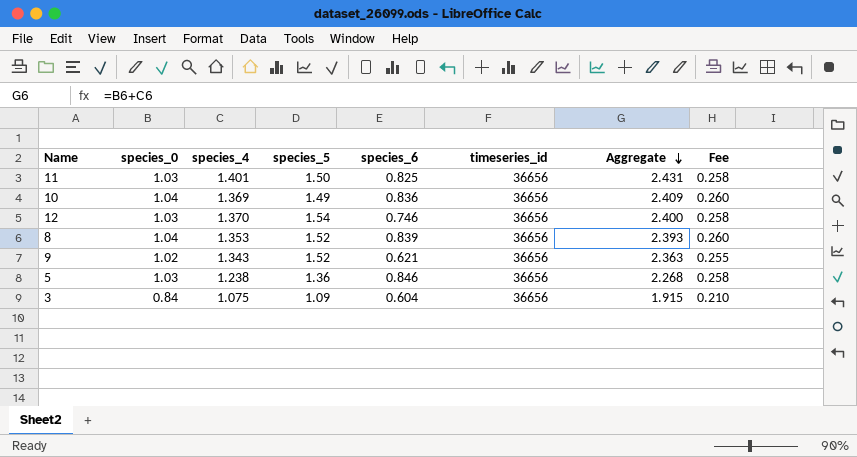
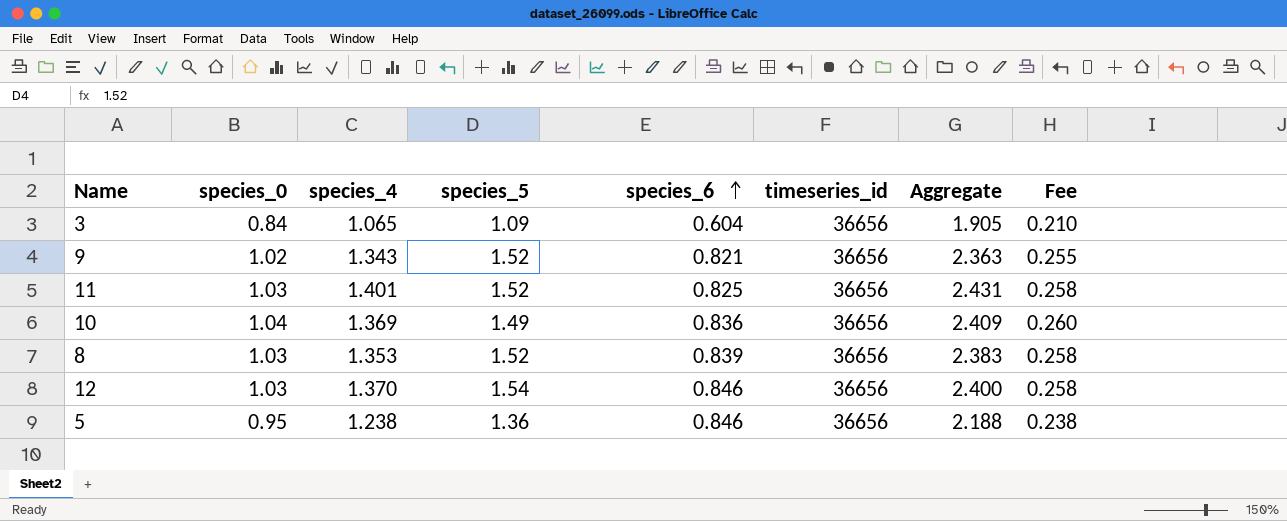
row order: Aggregate descending -> species_6 ascending
3 | species_4: 1.075 -> 1.065
3 | Aggregate: 1.915 -> 1.905
9 | species_6: 0.621 -> 0.821
11 | species_5: 1.50 -> 1.52
8 | species_0: 1.04 -> 1.03
8 | Aggregate: 2.393 -> 2.383
8 | Fee: 0.260 -> 0.258
12 | species_6: 0.746 -> 0.846
5 | species_0: 1.03 -> 0.95
5 | Aggregate: 2.268 -> 2.188
5 | Fee: 0.258 -> 0.238

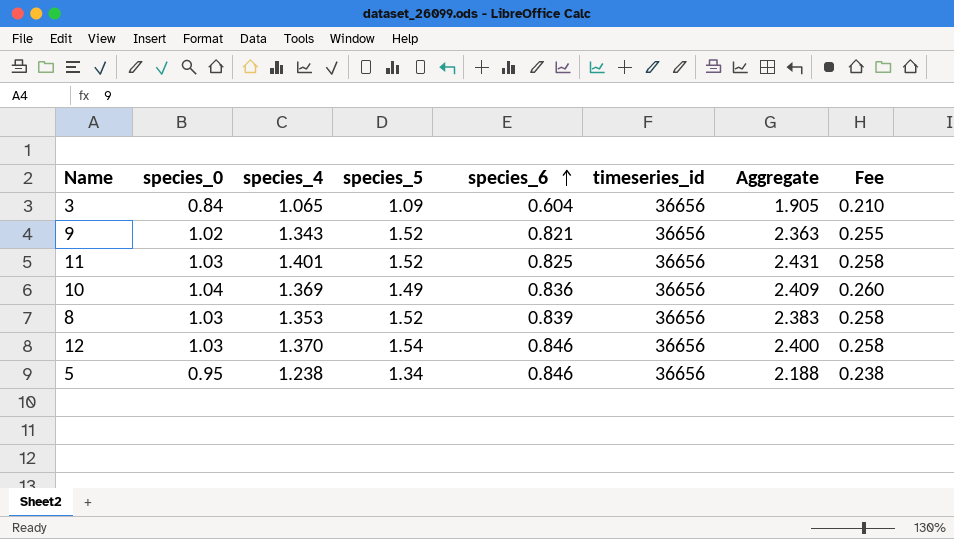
5 | species_5: 1.36 -> 1.34

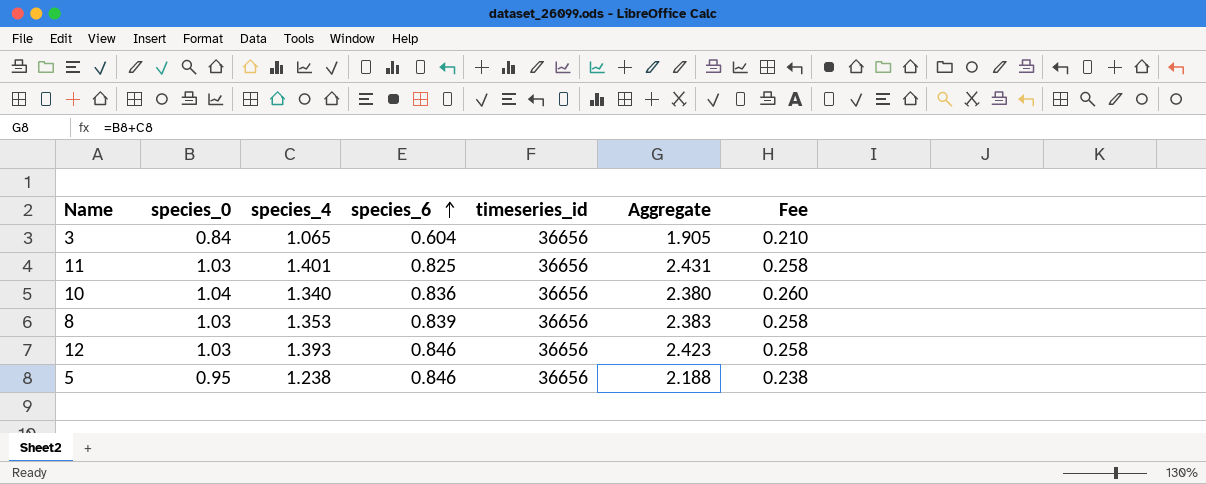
column species_5 | position: 4 -> none
row 9: 1.02 | 1.343 | 1.52 | 0.821 | 36656 | 2.363 | 0.255 -> none
10 | species_4: 1.369 -> 1.340
10 | Aggregate: 2.409 -> 2.380
12 | species_4: 1.370 -> 1.393
12 | Aggregate: 2.400 -> 2.423

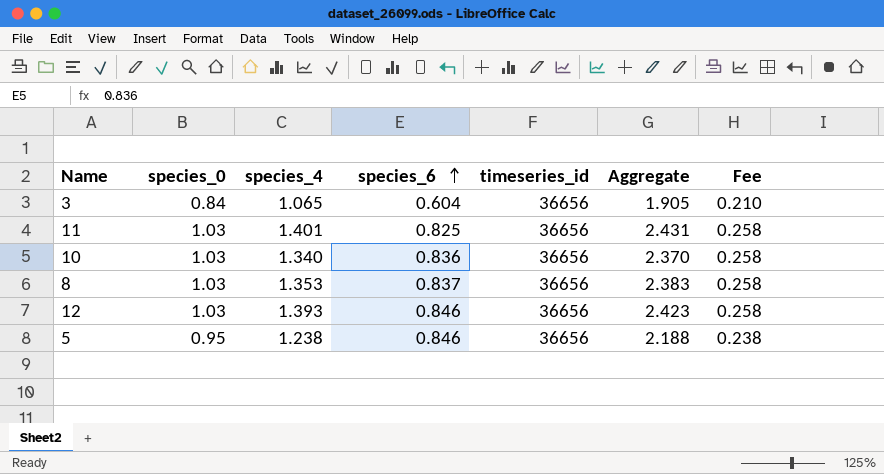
10 | species_0: 1.04 -> 1.03
10 | Aggregate: 2.380 -> 2.370
10 | Fee: 0.260 -> 0.258
8 | species_6: 0.839 -> 0.837

